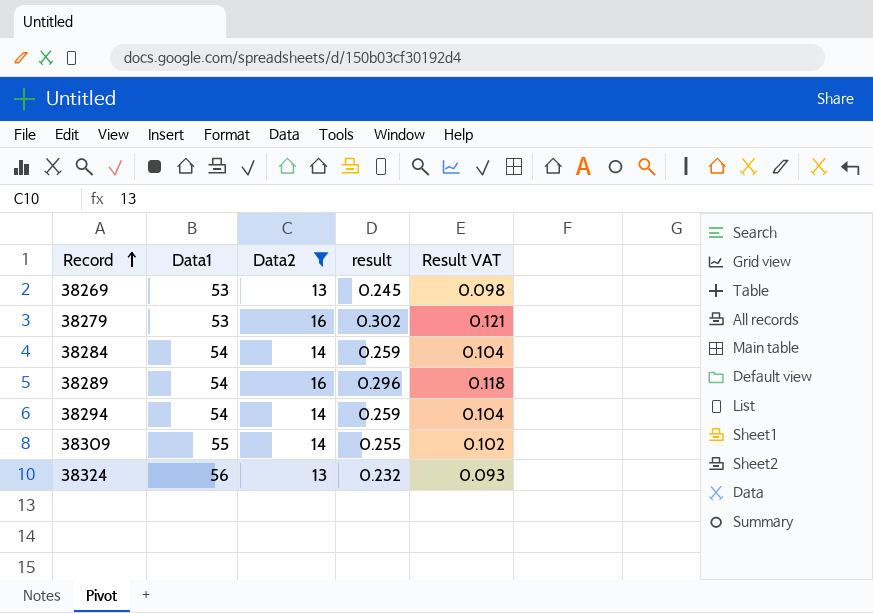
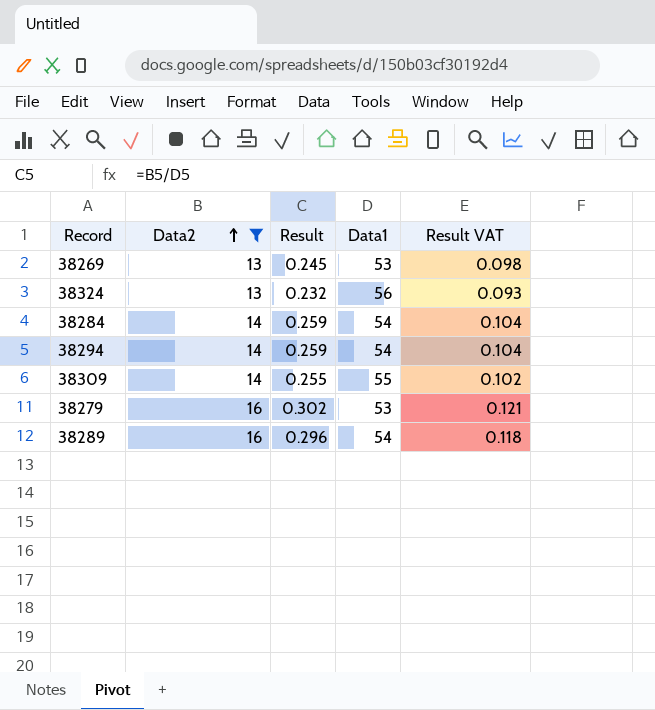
row order: Record ascending -> Data2 ascending
column name: result -> Result
column Data1 | position: 2 -> 4

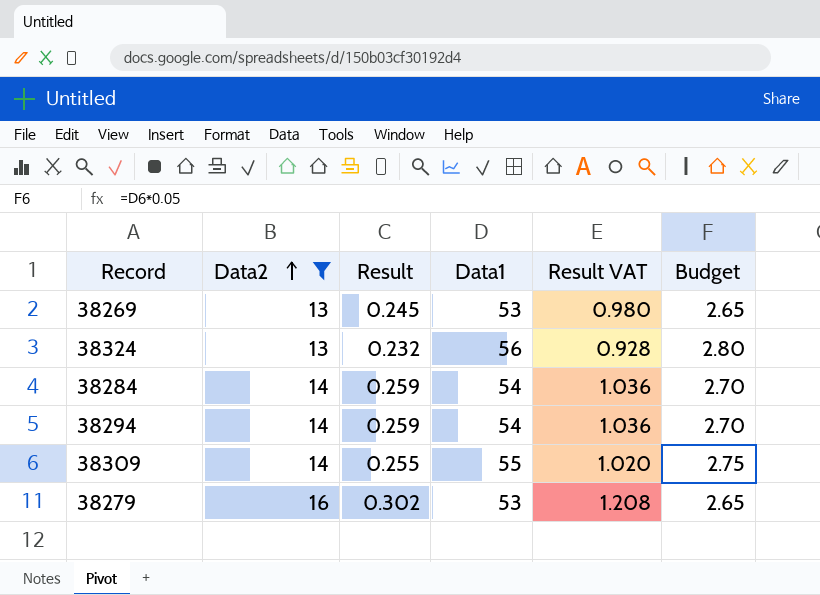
column Result VAT | formula: [Result] * 0.4 -> [Result] * 4
column Budget | formula: none -> [Data1] * 0.05
row 38289: 16 | 0.296 | 54 | 0.118 -> none

